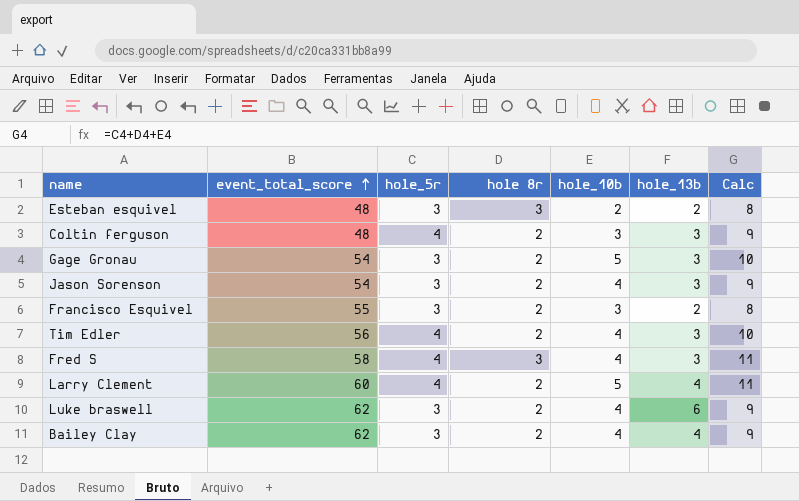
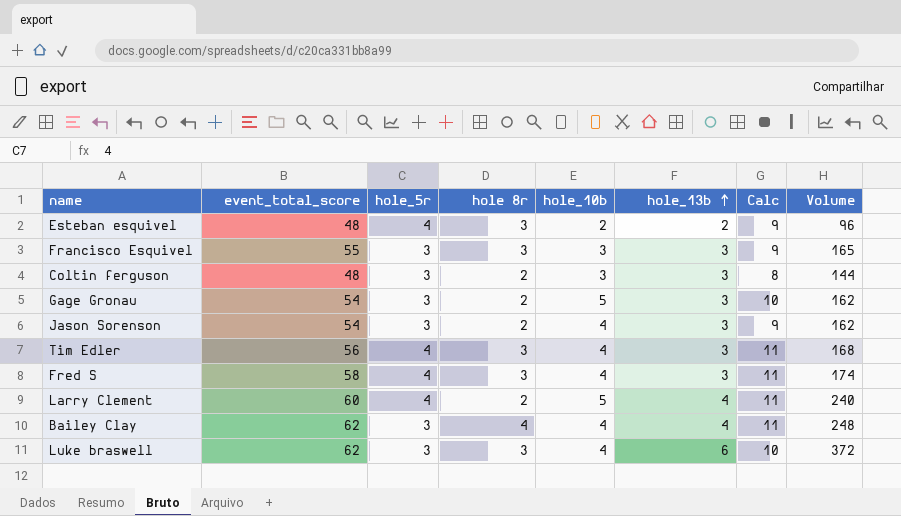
row order: event_total_score ascending -> hole_13b ascending
column Volume | formula: none -> [event_total_score] * [hole_13b]
Esteban esquivel | hole_5r: 3 -> 4
Esteban esquivel | Calc: 8 -> 9
Francisco Esquivel | hole 8r: 2 -> 3
Francisco Esquivel | hole_13b: 2 -> 3
Francisco Esquivel | Calc: 8 -> 9
Coltin ferguson | hole_5r: 4 -> 3
Coltin ferguson | Calc: 9 -> 8
Tim Edler | hole 8r: 2 -> 3
Tim Edler | Calc: 10 -> 11
Bailey Clay | hole 8r: 2 -> 4
Bailey Clay | Calc: 9 -> 11
Luke braswell | hole 8r: 2 -> 3
Luke braswell | Calc: 9 -> 10

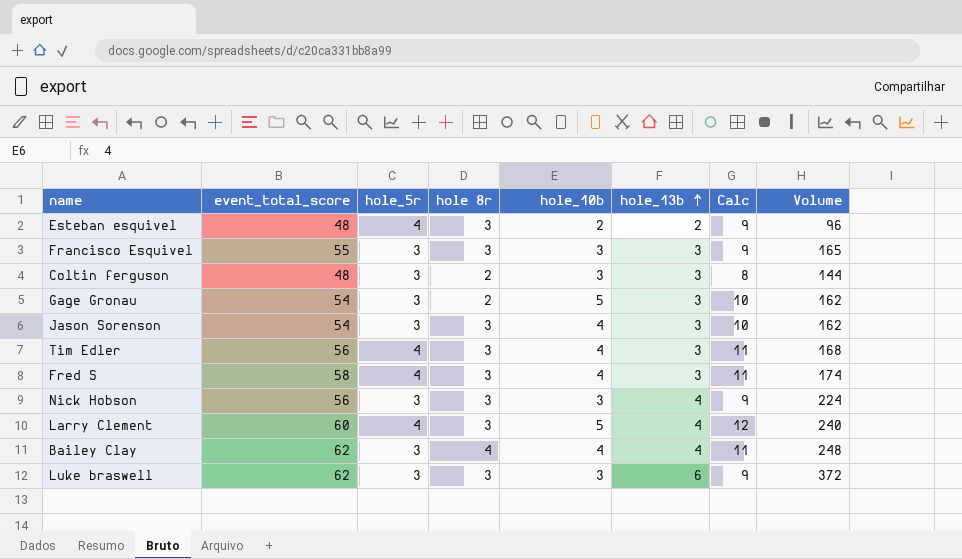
Jason Sorenson | hole 8r: 2 -> 3
Jason Sorenson | Calc: 9 -> 10
row Nick Hobson: none -> 56 | 3 | 3 | 3 | 4 | 9 | 224
Larry Clement | hole 8r: 2 -> 3
Larry Clement | Calc: 11 -> 12
Luke braswell | hole_10b: 4 -> 3
Luke braswell | Calc: 10 -> 9

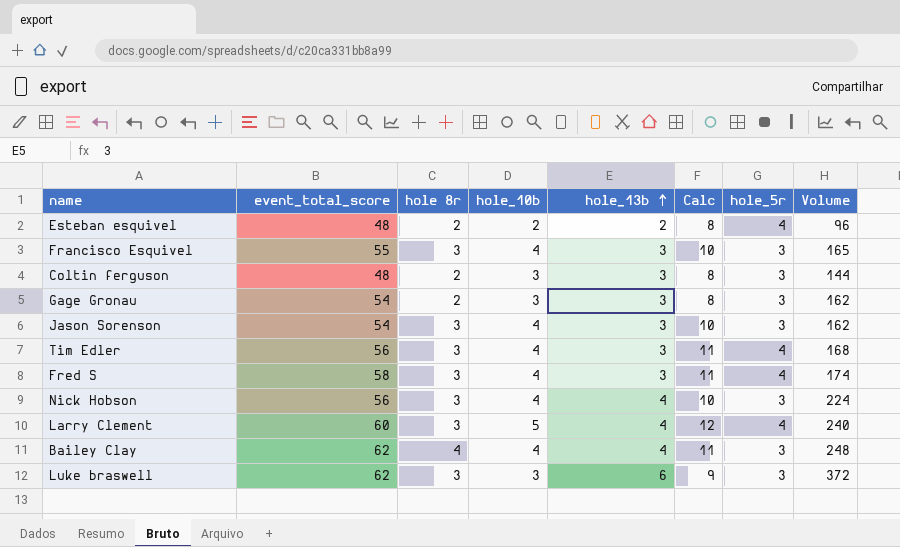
column hole_5r | position: 3 -> 7
Esteban esquivel | hole 8r: 3 -> 2
Esteban esquivel | Calc: 9 -> 8
Francisco Esquivel | hole_10b: 3 -> 4
Francisco Esquivel | Calc: 9 -> 10
Gage Gronau | hole_10b: 5 -> 3
Gage Gronau | Calc: 10 -> 8
Nick Hobson | hole_10b: 3 -> 4
Nick Hobson | Calc: 9 -> 10

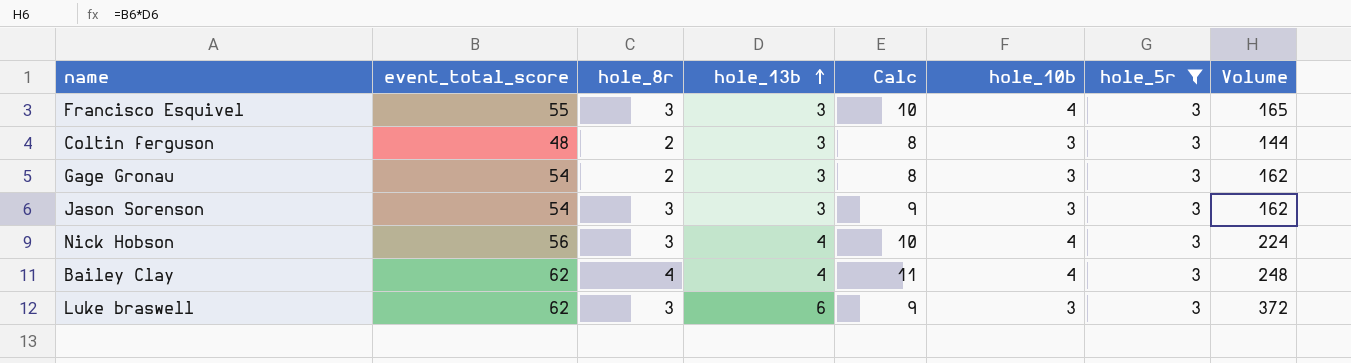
filter: none -> hole_5r = 3
column name: hole 8r -> hole_8r
column hole_10b | position: 4 -> 6
Jason Sorenson | Calc: 10 -> 9
Jason Sorenson | hole_10b: 4 -> 3

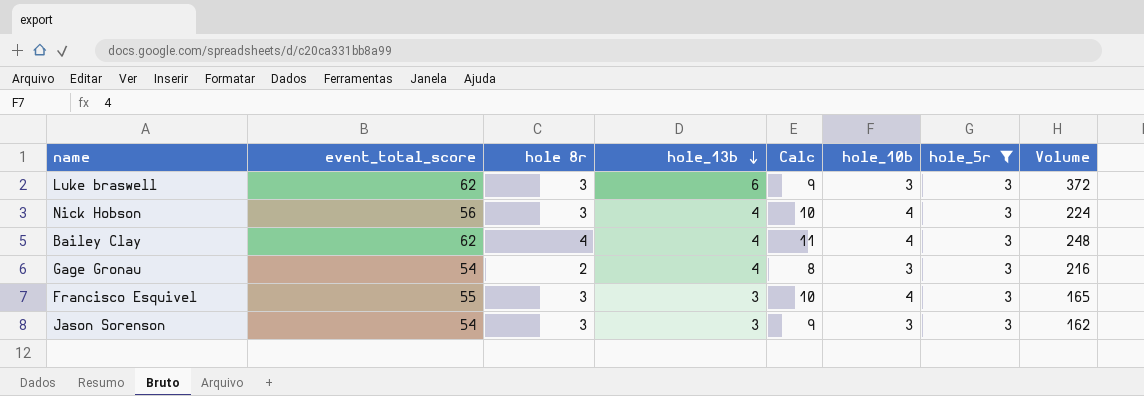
row order: hole_13b ascending -> hole_13b descending
column name: hole_8r -> hole 8r
row Coltin ferguson: 48 | 2 | 3 | 8 | 3 | 3 | 144 -> none
Gage Gronau | hole_13b: 3 -> 4
Gage Gronau | Volume: 162 -> 216

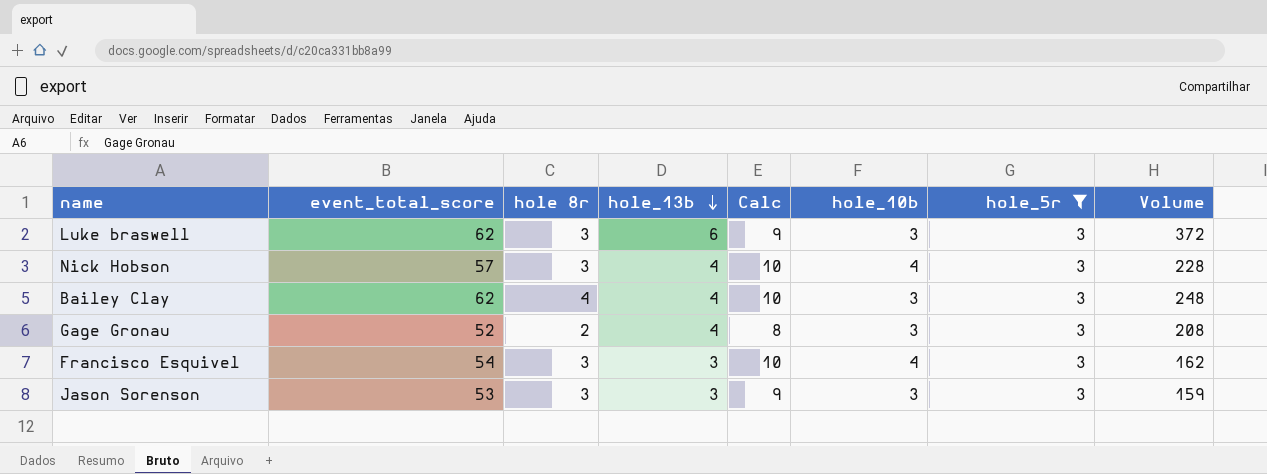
Nick Hobson | event_total_score: 56 -> 57
Nick Hobson | Volume: 224 -> 228
Bailey Clay | Calc: 11 -> 10
Bailey Clay | hole_10b: 4 -> 3
Gage Gronau | event_total_score: 54 -> 52
Gage Gronau | Volume: 216 -> 208
Francisco Esquivel | event_total_score: 55 -> 54
Francisco Esquivel | Volume: 165 -> 162
Jason Sorenson | event_total_score: 54 -> 53
Jason Sorenson | Volume: 162 -> 159

